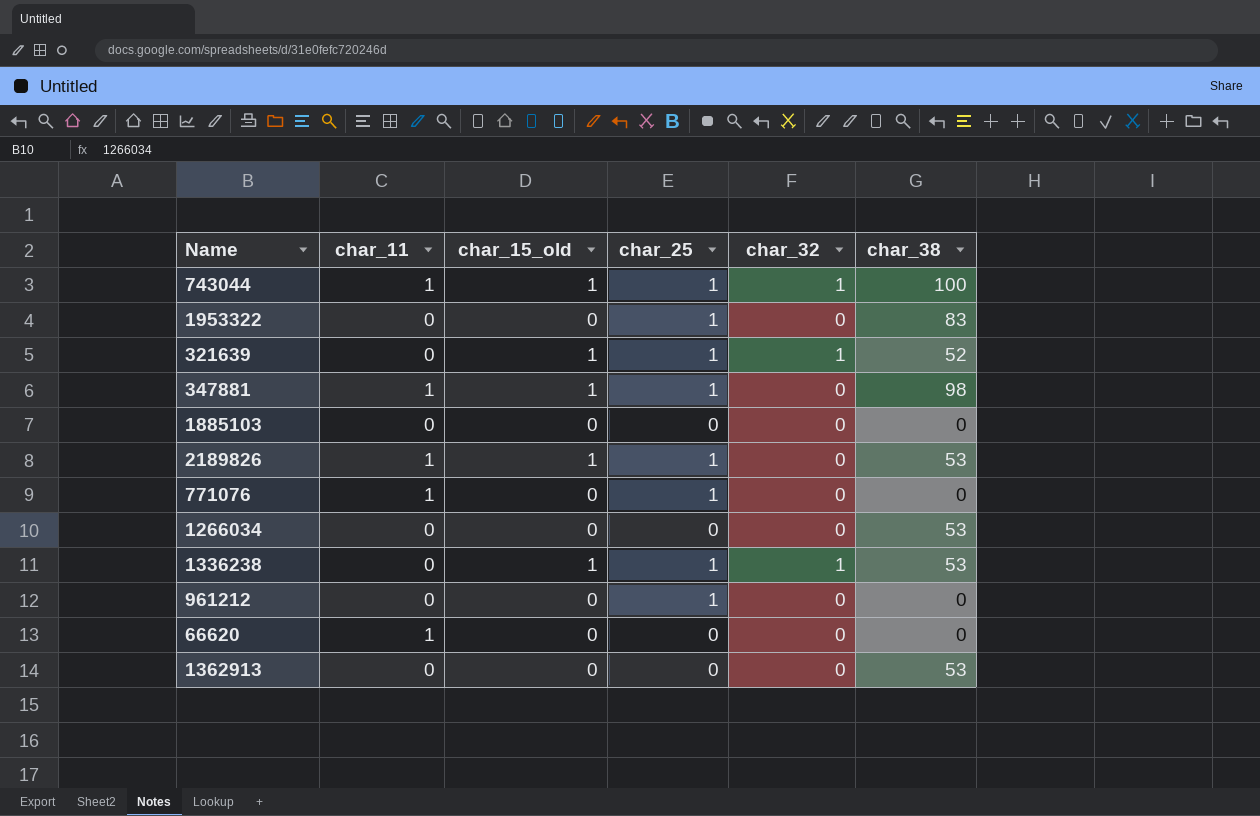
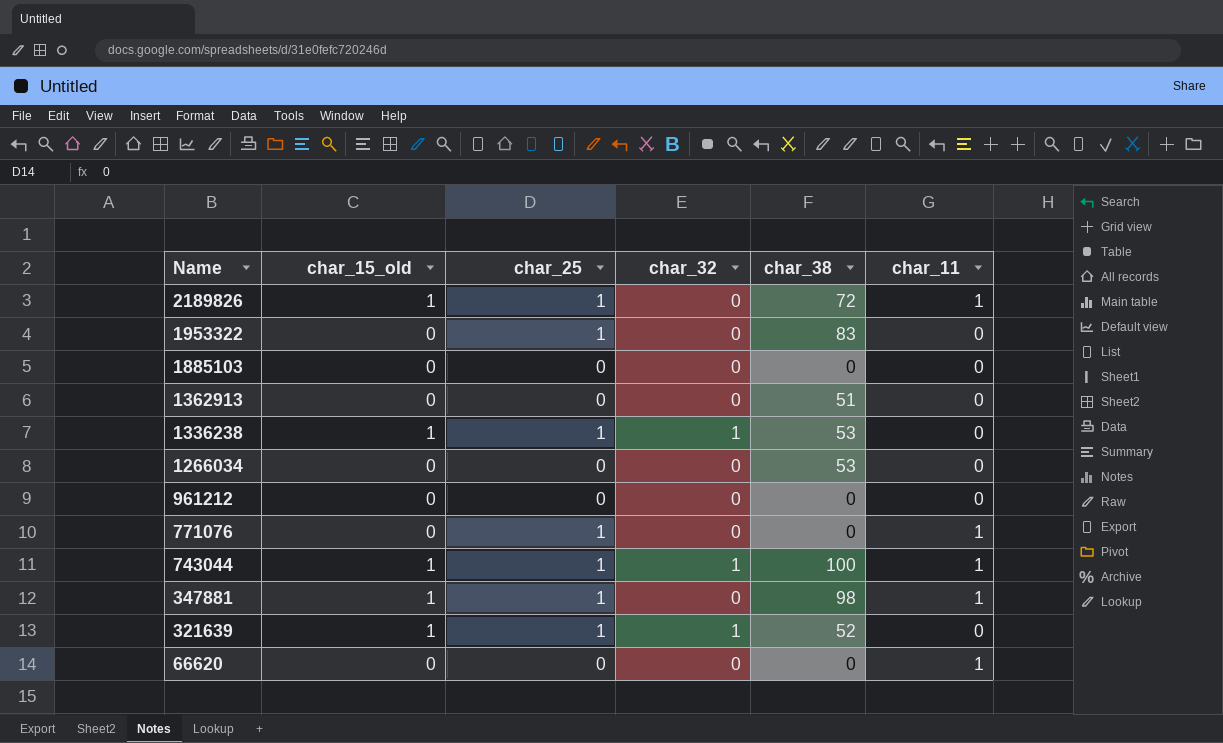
row order: none -> Name descending
column char_11 | position: 2 -> 6
2189826 | char_38: 53 -> 72
1362913 | char_38: 53 -> 51
961212 | char_25: 1 -> 0

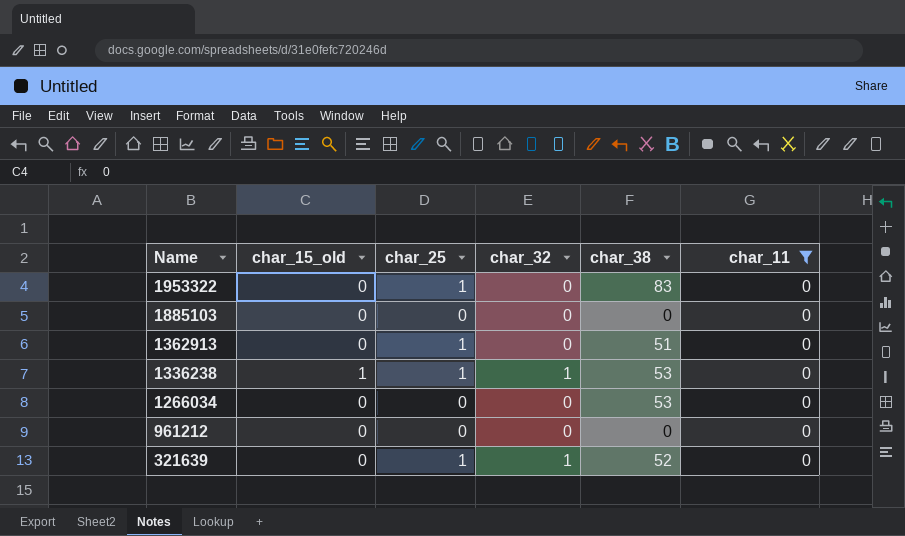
filter: none -> char_11 = 0
1362913 | char_25: 0 -> 1
321639 | char_15_old: 1 -> 0

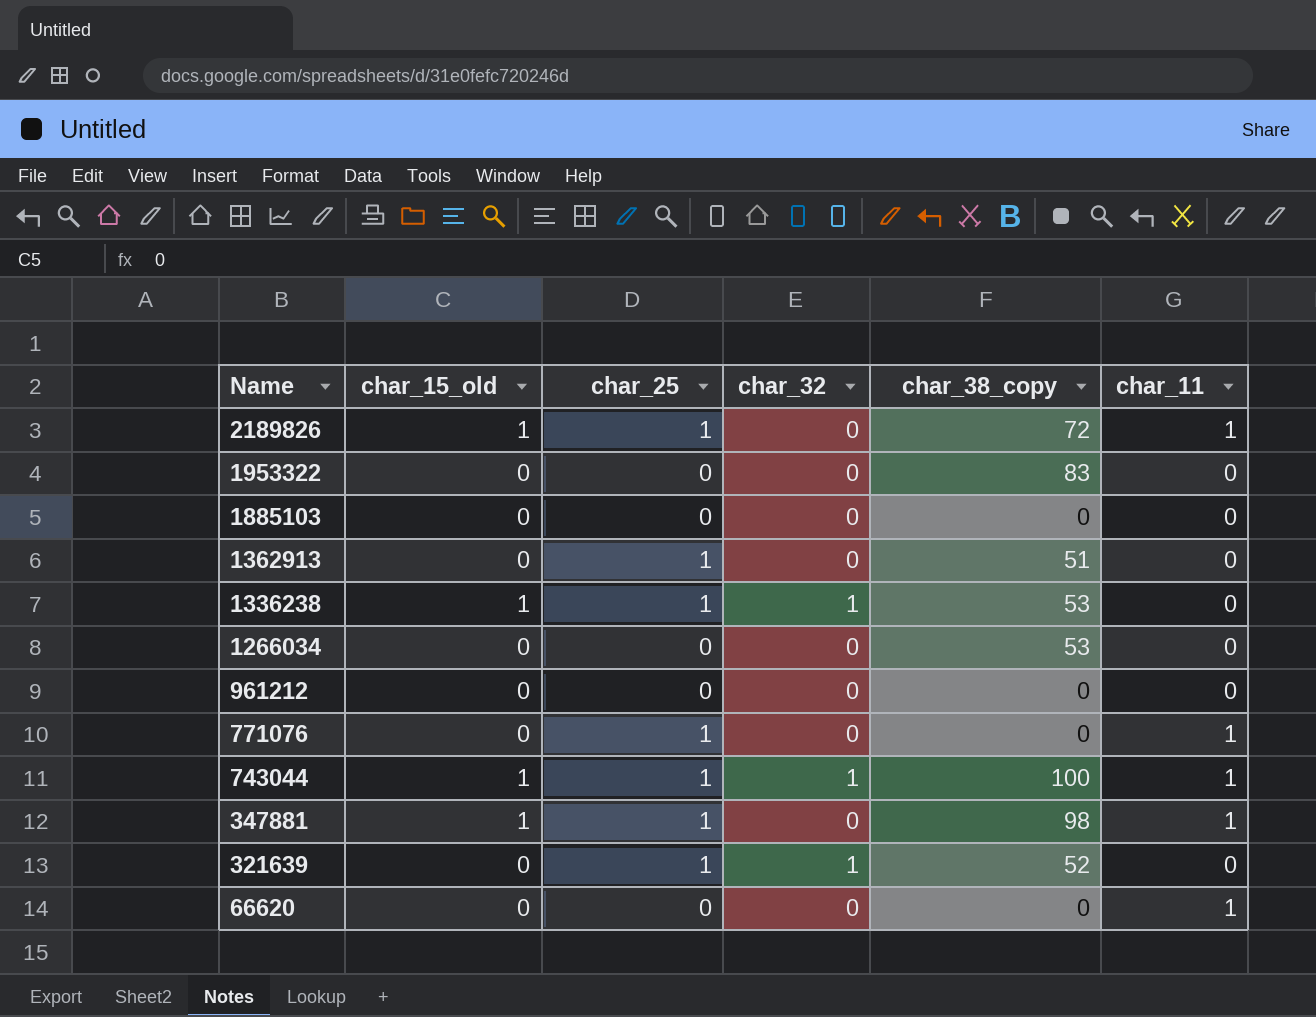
filter: char_11 = 0 -> none
column name: char_38 -> char_38_copy
1953322 | char_25: 1 -> 0

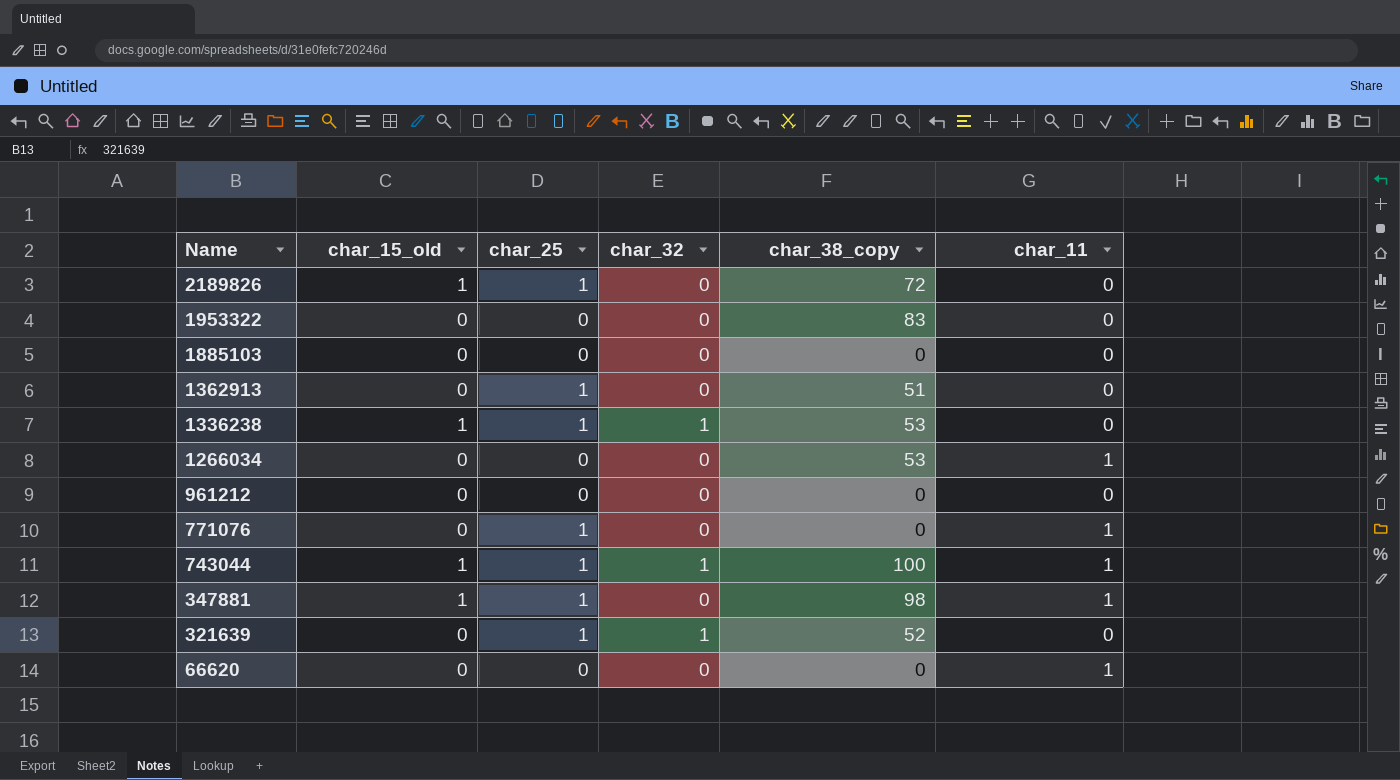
2189826 | char_11: 1 -> 0
1266034 | char_11: 0 -> 1

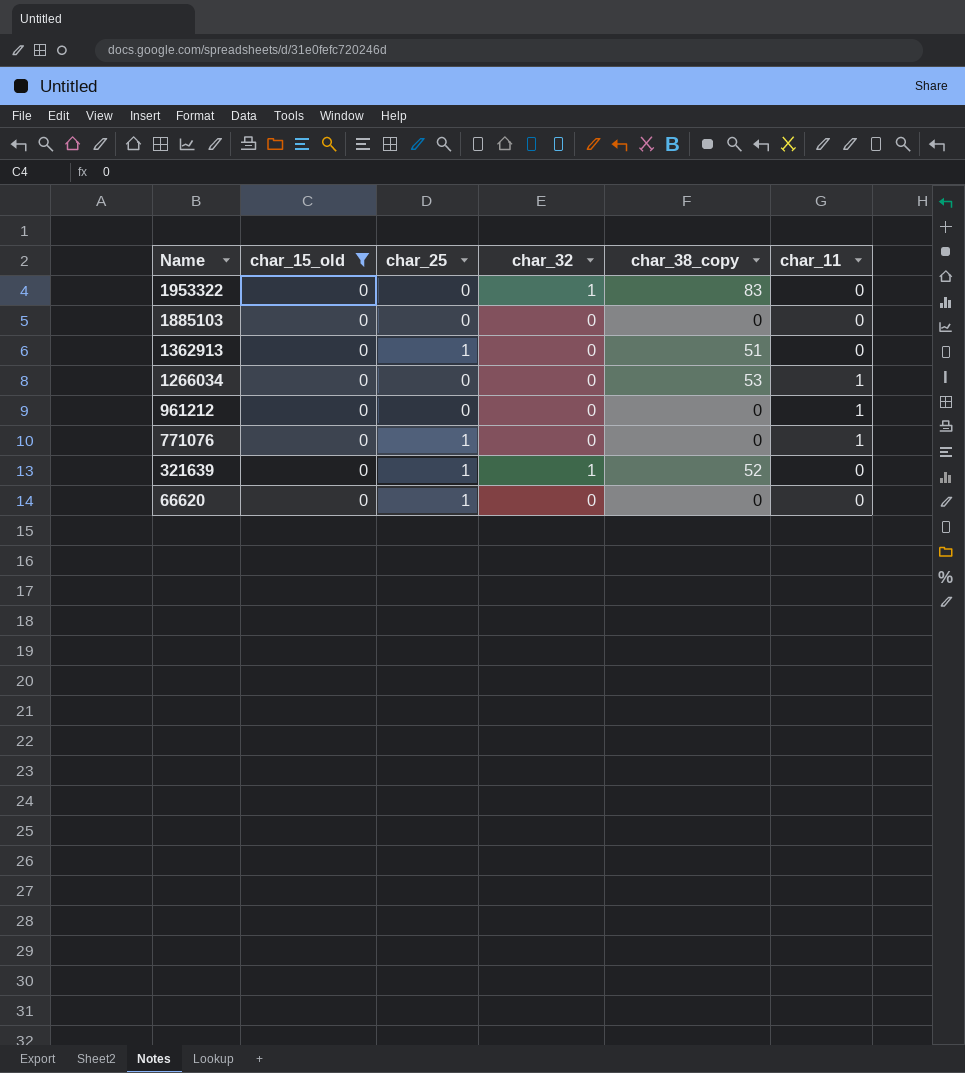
filter: none -> char_15_old = 0
1953322 | char_32: 0 -> 1
961212 | char_11: 0 -> 1
66620 | char_25: 0 -> 1
66620 | char_11: 1 -> 0

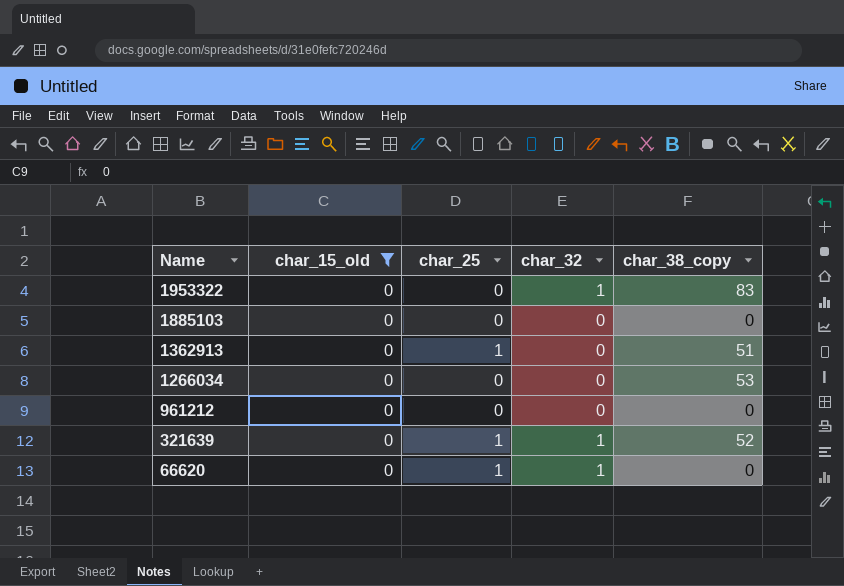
column char_11 | position: 6 -> none
row 771076: 0 | 1 | 0 | 0 | 1 -> none
66620 | char_32: 0 -> 1

